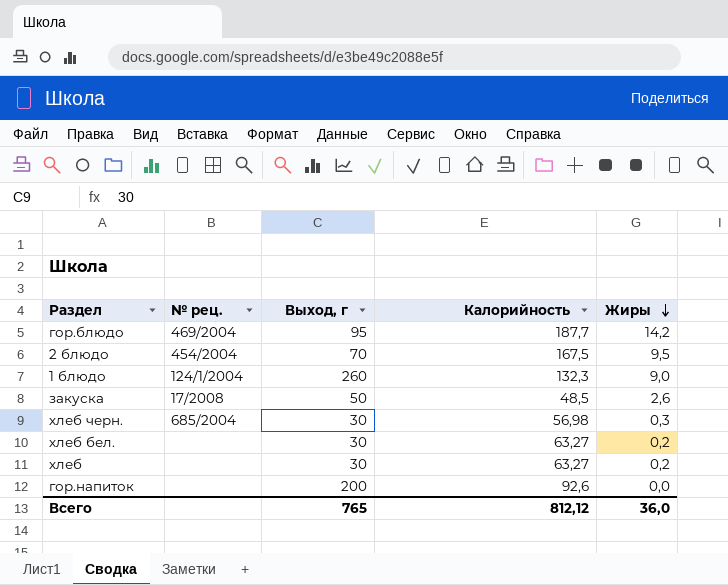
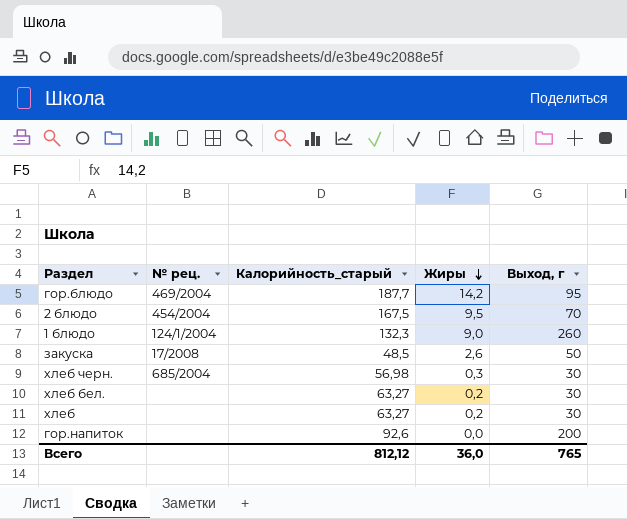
column name: Калорийность -> Калорийность_старый
column Выход, г | position: 3 -> 5

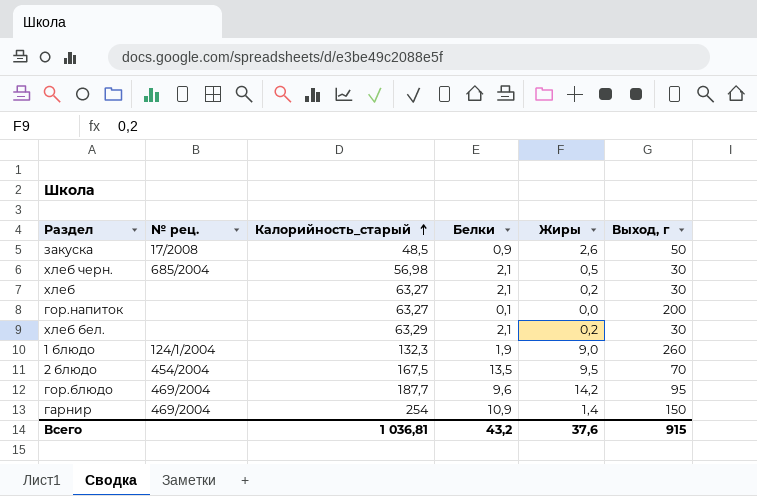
row order: Жиры descending -> Калорийность_старый ascending
column Белки | position: none -> 4
хлеб черн. | Жиры: 0,3 -> 0,5
гор.напиток | Калорийность_старый: 92,6 -> 63,27
хлеб бел. | Калорийность_старый: 63,27 -> 63,29
row гарнир: none -> 469/2004 | 254 | 10,9 | 1,4 | 150
Всего | Калорийность_старый: 812,12 -> 1 036,81
Всего | Жиры: 36,0 -> 37,6
Всего | Выход, г: 765 -> 915

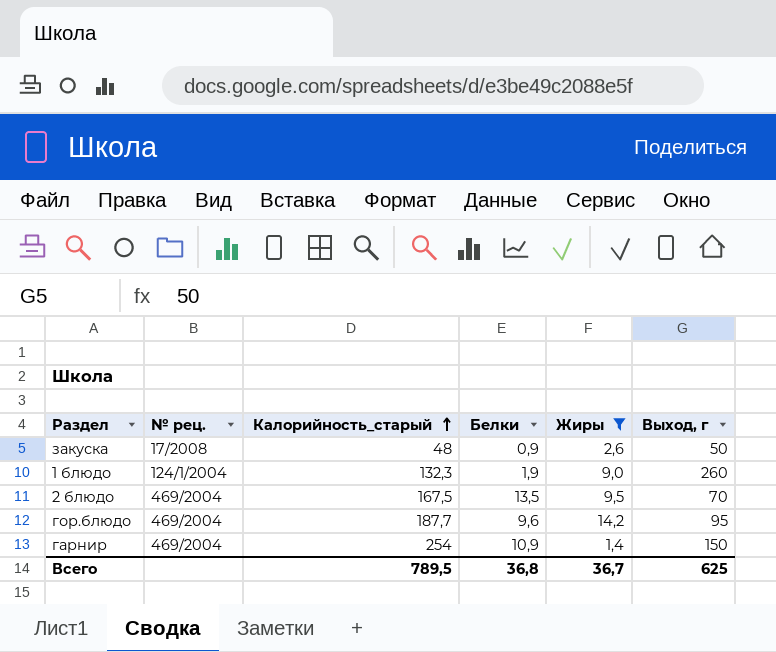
filter: none -> Жиры >= 1,4
закуска | Калорийность_старый: 48,5 -> 48
2 блюдо | № рец.: 454/2004 -> 469/2004
Всего | Калорийность_старый: 1 036,81 -> 789,5
Всего | Белки: 43,2 -> 36,8
Всего | Жиры: 37,6 -> 36,7
Всего | Выход, г: 915 -> 625

